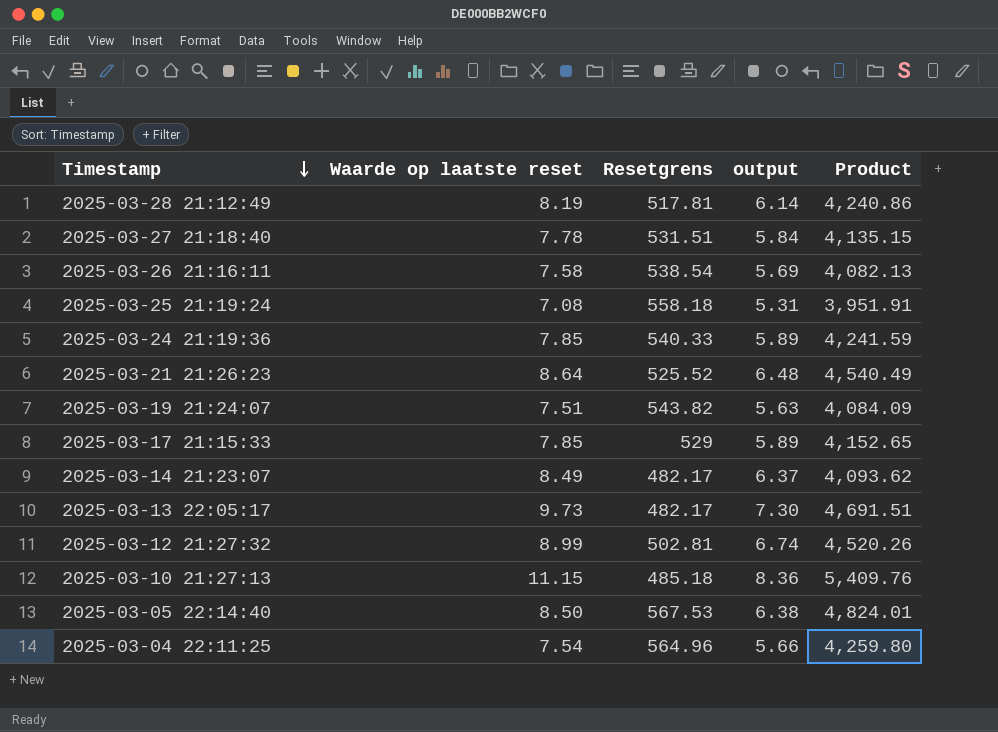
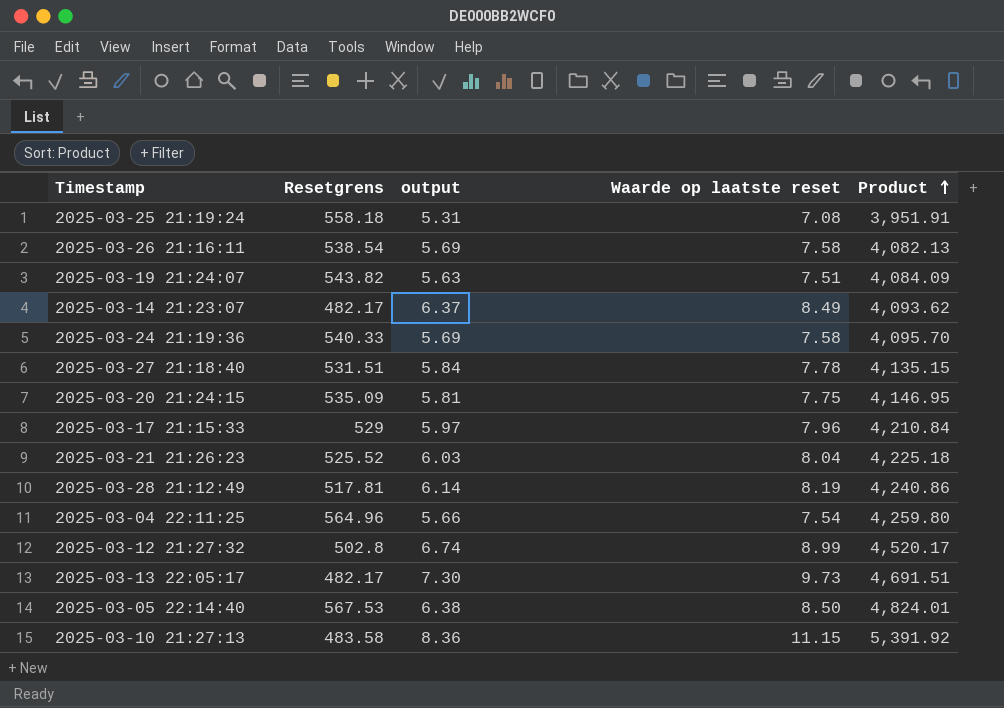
row order: Timestamp descending -> Product ascending
column Waarde op laatste reset | position: 2 -> 4
2025-03-24 21:19:36 | output: 5.89 -> 5.69
2025-03-24 21:19:36 | Waarde op laatste reset: 7.85 -> 7.58
2025-03-24 21:19:36 | Product: 4,241.59 -> 4,095.70
row 2025-03-20 21:24:15: none -> 535.09 | 5.81 | 7.75 | 4,146.95
2025-03-17 21:15:33 | output: 5.89 -> 5.97
2025-03-17 21:15:33 | Waarde op laatste reset: 7.85 -> 7.96
2025-03-17 21:15:33 | Product: 4,152.65 -> 4,210.84
2025-03-21 21:26:23 | output: 6.48 -> 6.03
2025-03-21 21:26:23 | Waarde op laatste reset: 8.64 -> 8.04
2025-03-21 21:26:23 | Product: 4,540.49 -> 4,225.18
2025-03-12 21:27:32 | Resetgrens: 502.81 -> 502.8
2025-03-12 21:27:32 | Product: 4,520.26 -> 4,520.17
2025-03-10 21:27:13 | Resetgrens: 485.18 -> 483.58
2025-03-10 21:27:13 | Product: 5,409.76 -> 5,391.92

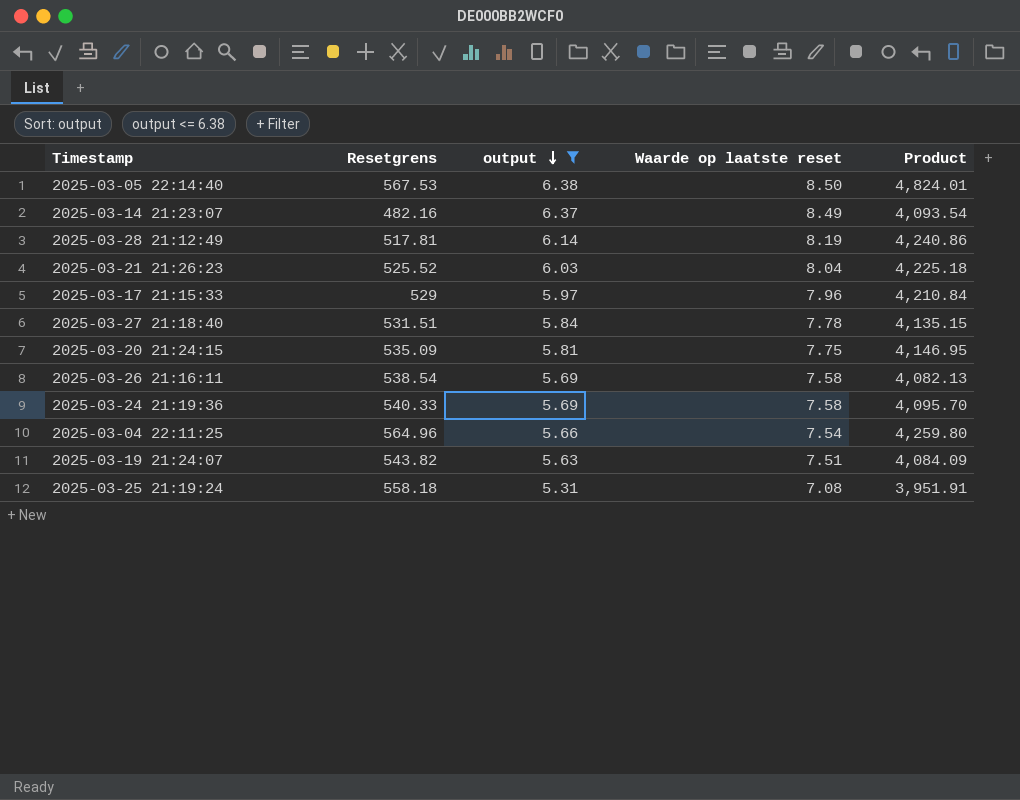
filter: none -> output <= 6.38
row order: Product ascending -> output descending
2025-03-14 21:23:07 | Resetgrens: 482.17 -> 482.16
2025-03-14 21:23:07 | Product: 4,093.62 -> 4,093.54

